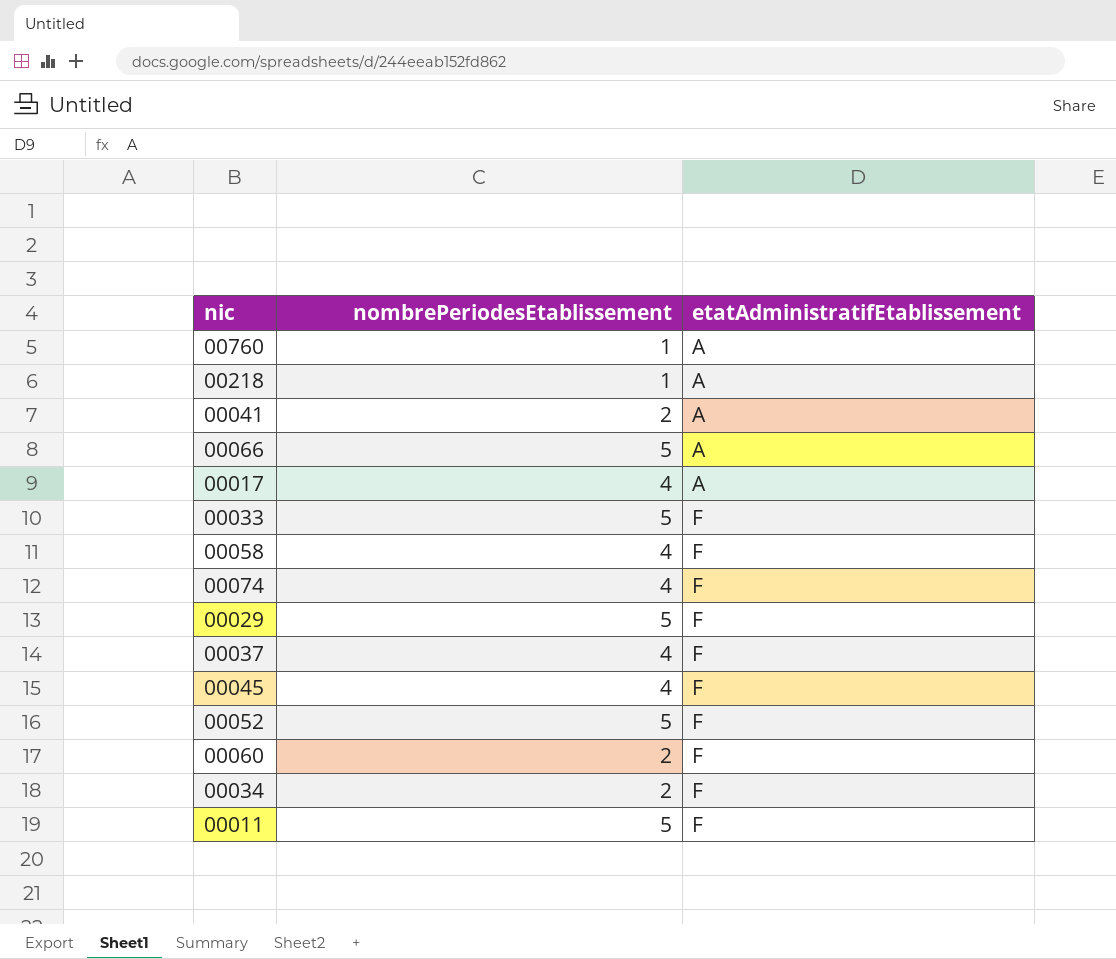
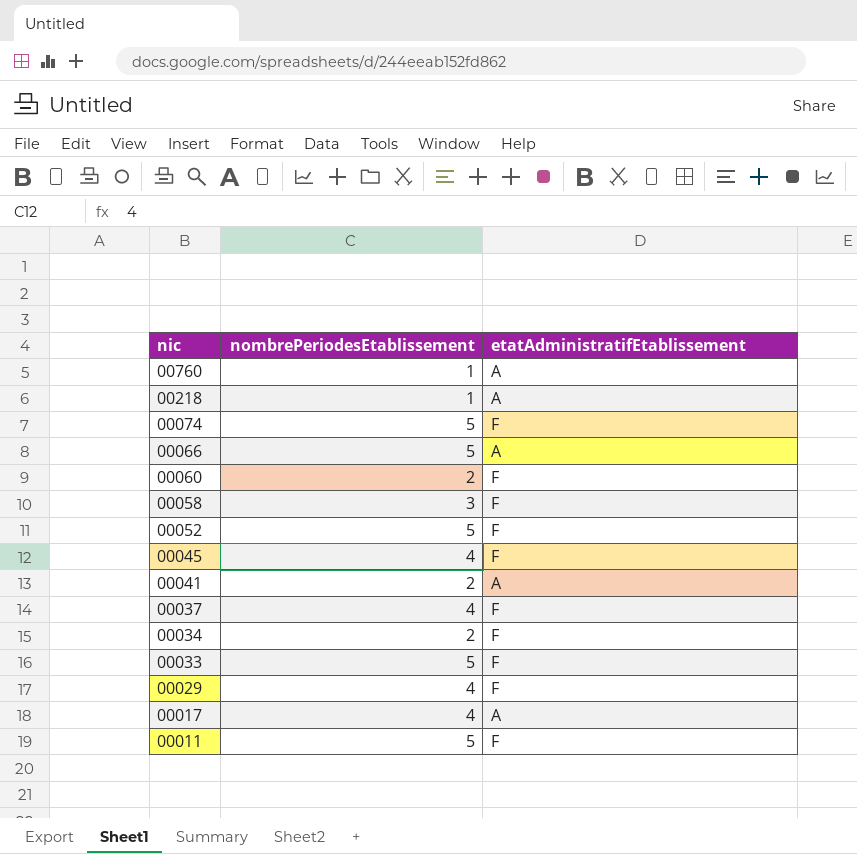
row order: etatAdministratifEtablissement ascending -> nic descending
00074 | nombrePeriodesEtablissement: 4 -> 5
00058 | nombrePeriodesEtablissement: 4 -> 3
00029 | nombrePeriodesEtablissement: 5 -> 4

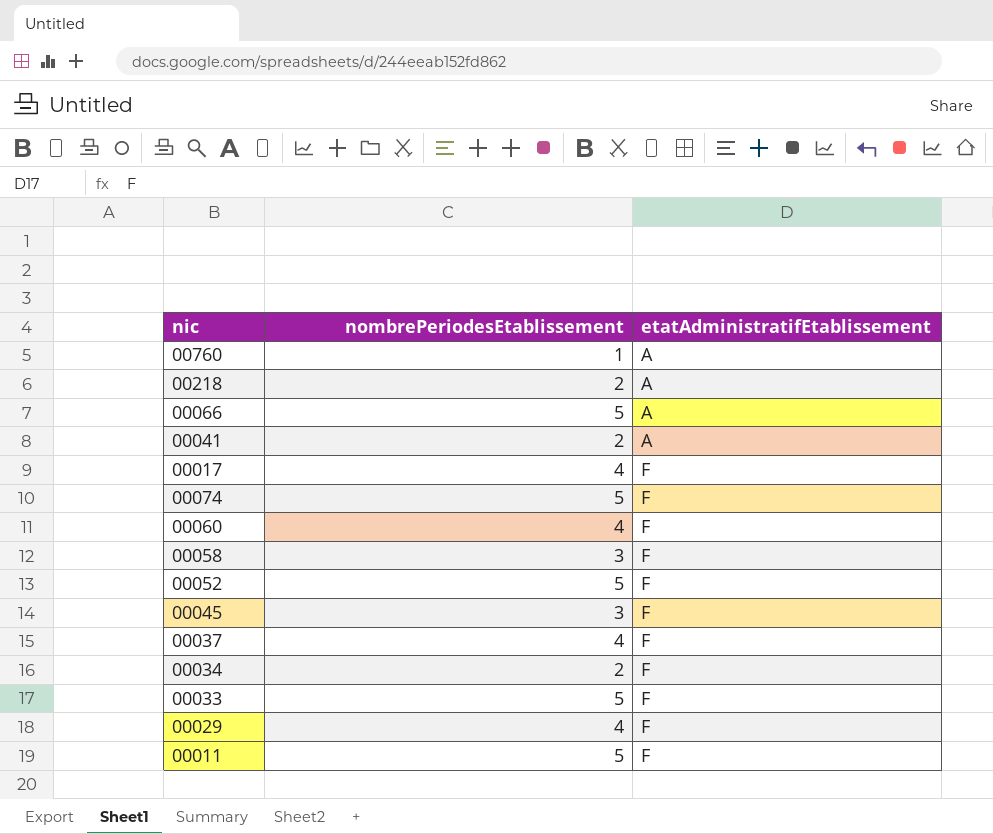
row order: nic descending -> etatAdministratifEtablissement ascending
00218 | nombrePeriodesEtablissement: 1 -> 2
00017 | etatAdministratifEtablissement: A -> F
00060 | nombrePeriodesEtablissement: 2 -> 4
00045 | nombrePeriodesEtablissement: 4 -> 3

